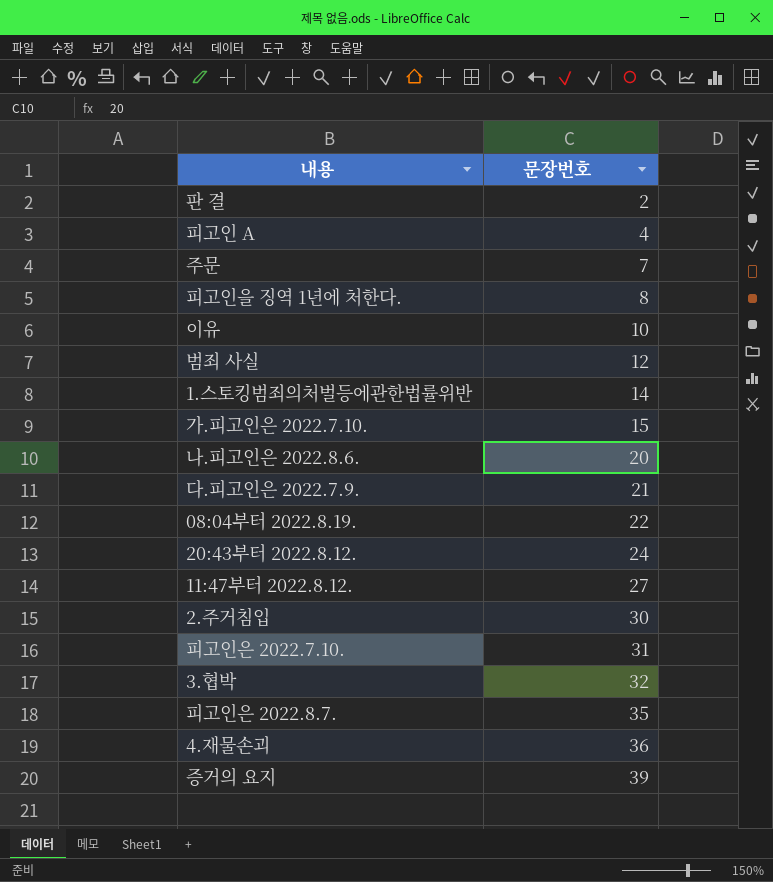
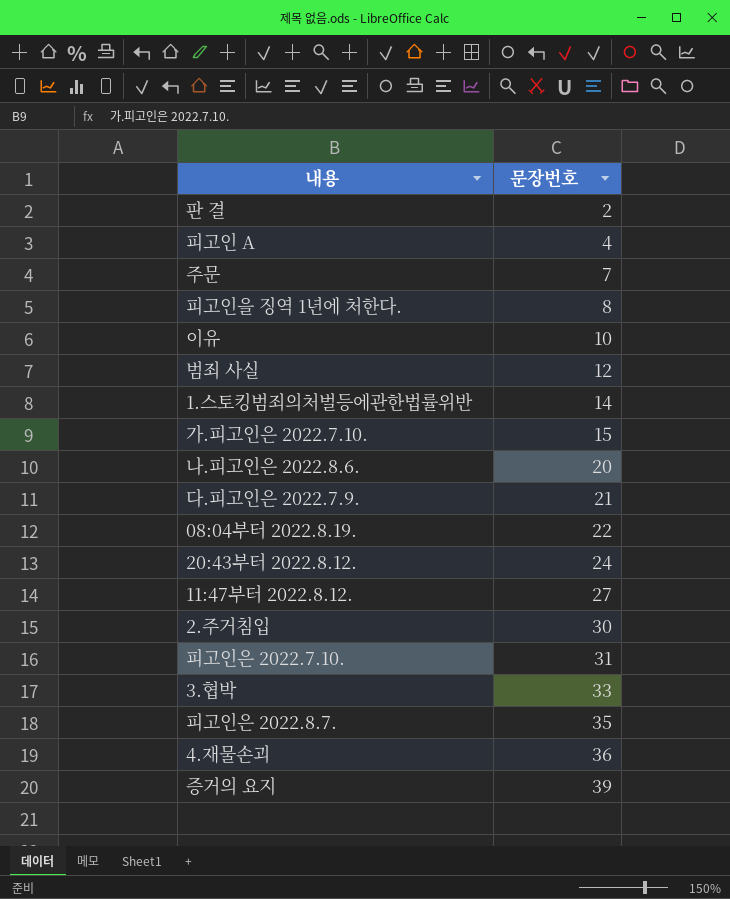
3.협박 | 문장번호: 32 -> 33

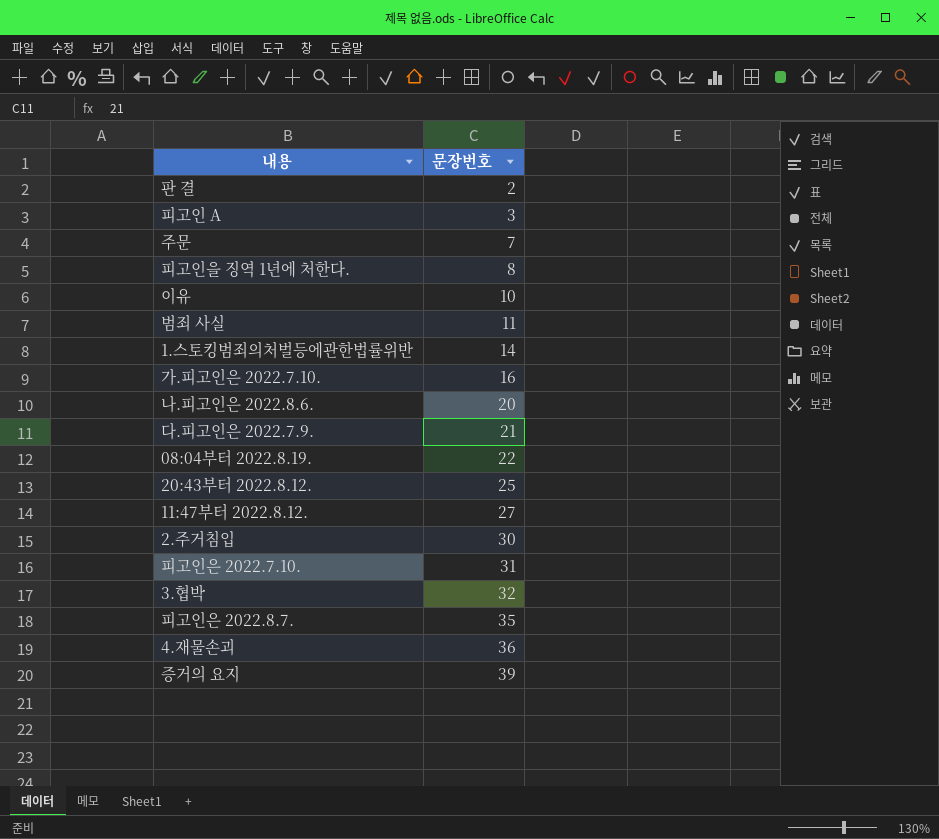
피고인 A | 문장번호: 4 -> 3
범죄 사실 | 문장번호: 12 -> 11
가.피고인은 2022.7.10. | 문장번호: 15 -> 16
20:43부터 2022.8.12. | 문장번호: 24 -> 25
3.협박 | 문장번호: 33 -> 32

